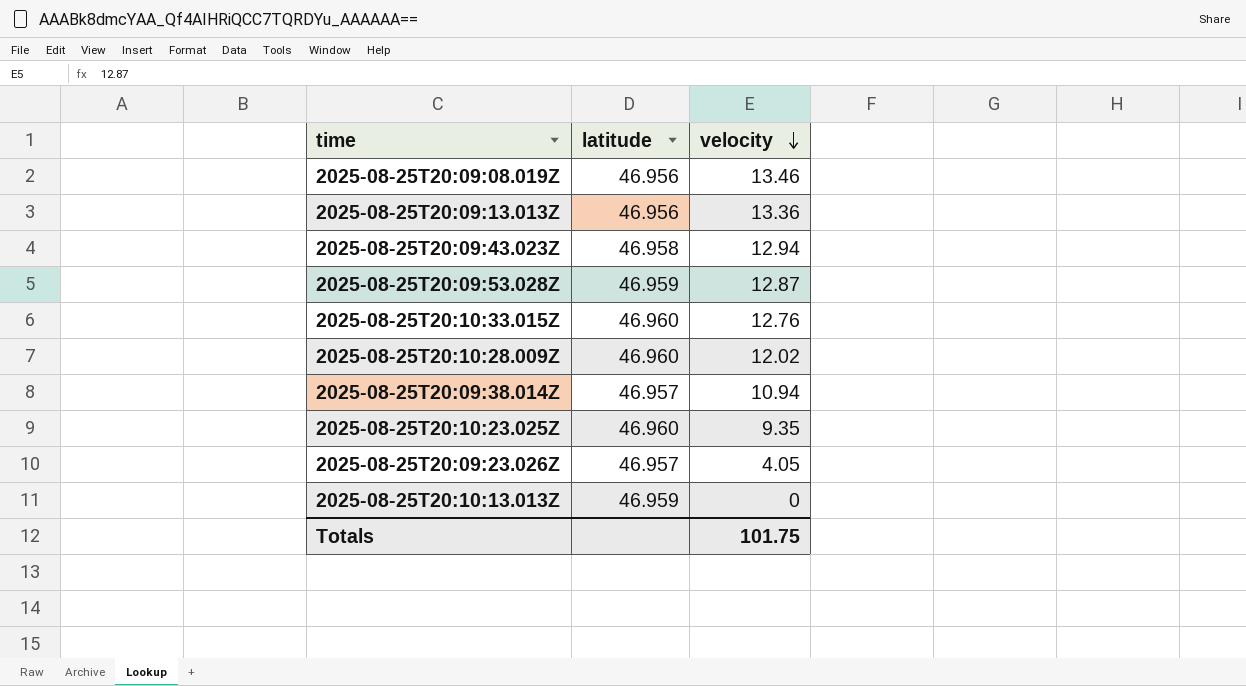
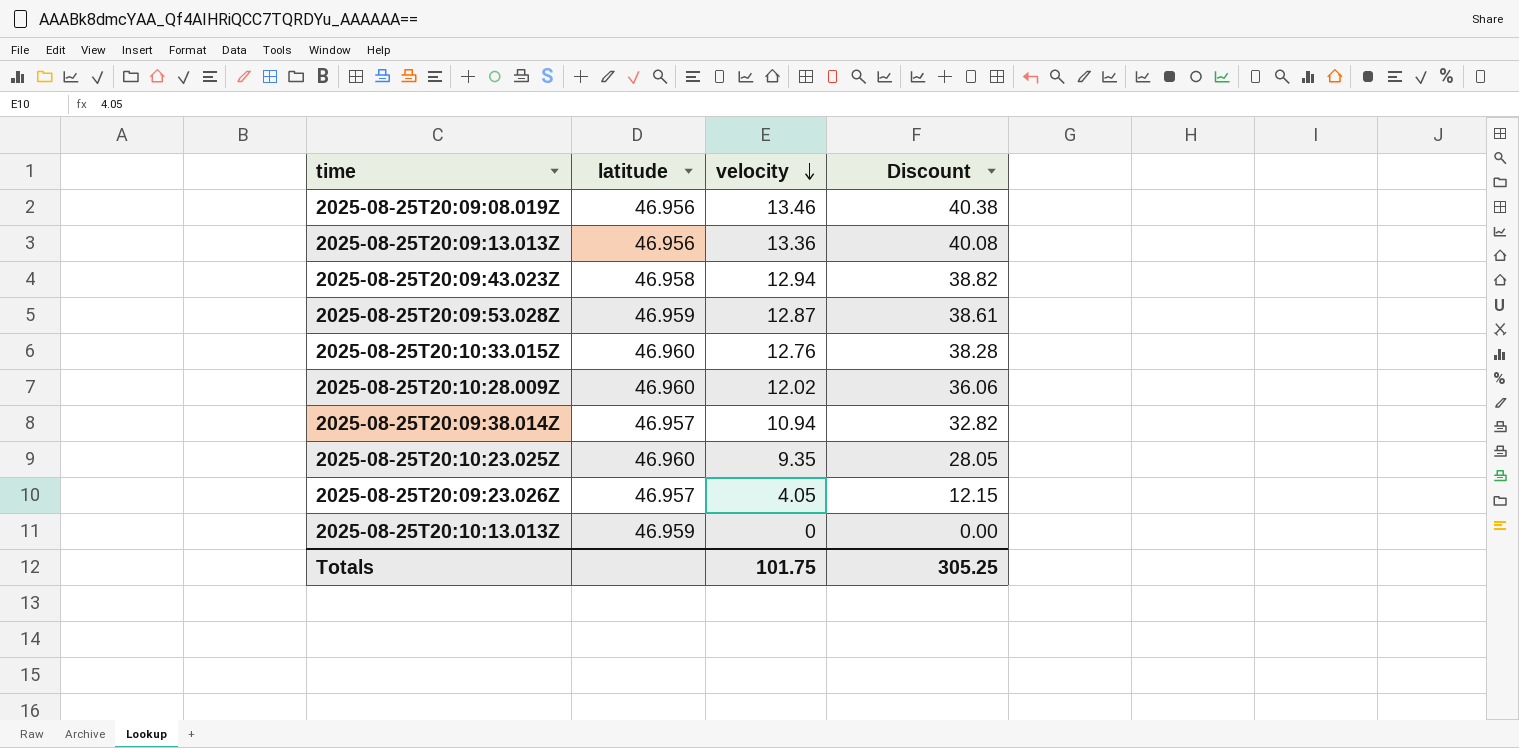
column Discount | formula: none -> [velocity] * 3

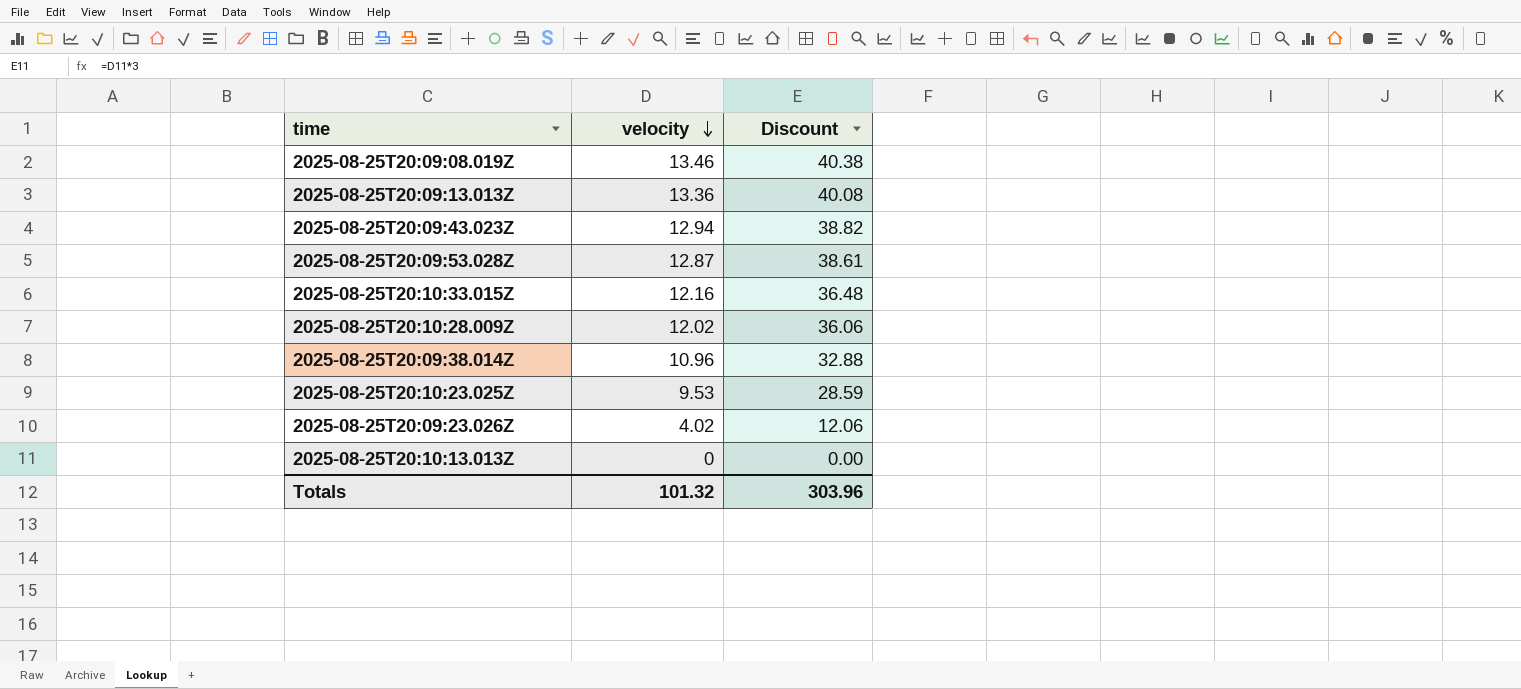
column latitude | position: 2 -> none
2025-08-25T20:10:33.015Z | velocity: 12.76 -> 12.16
2025-08-25T20:10:33.015Z | Discount: 38.28 -> 36.48
2025-08-25T20:09:38.014Z | velocity: 10.94 -> 10.96
2025-08-25T20:09:38.014Z | Discount: 32.82 -> 32.88
2025-08-25T20:10:23.025Z | velocity: 9.35 -> 9.53
2025-08-25T20:10:23.025Z | Discount: 28.05 -> 28.59
2025-08-25T20:09:23.026Z | velocity: 4.05 -> 4.02
2025-08-25T20:09:23.026Z | Discount: 12.15 -> 12.06
Totals | velocity: 101.75 -> 101.32
Totals | Discount: 305.25 -> 303.96

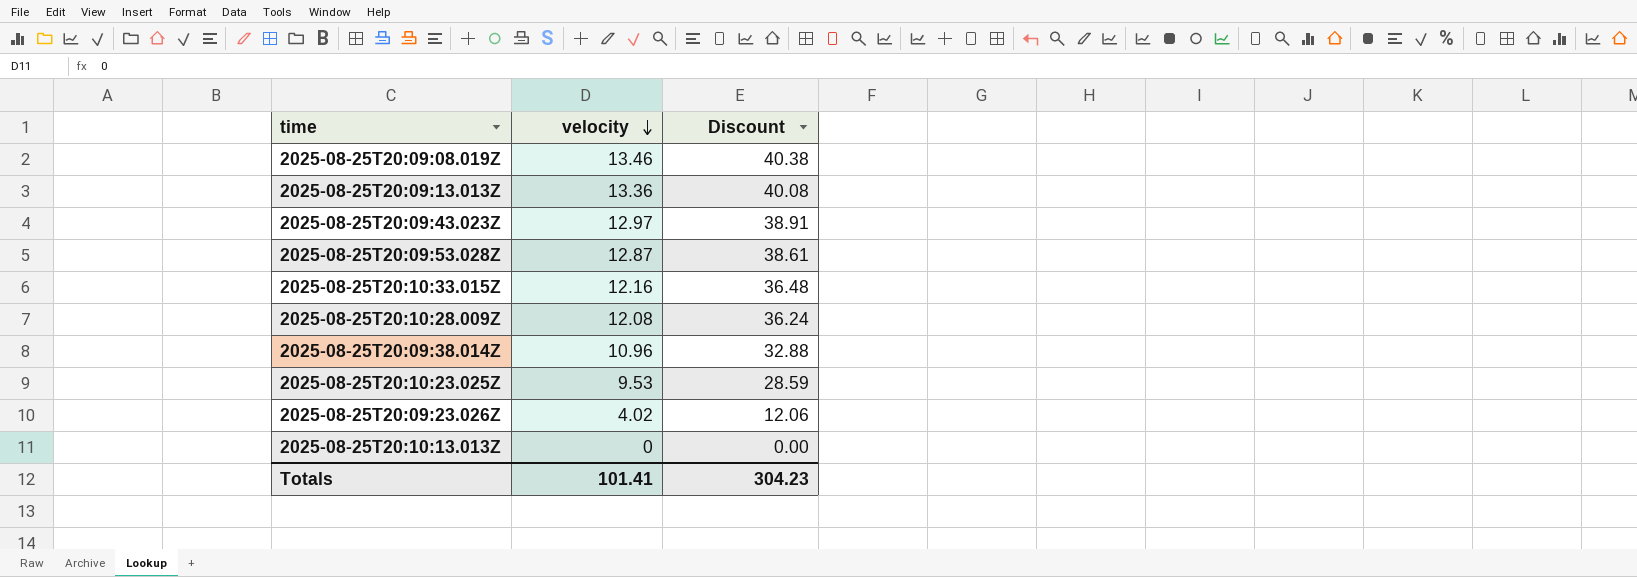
2025-08-25T20:09:43.023Z | velocity: 12.94 -> 12.97
2025-08-25T20:09:43.023Z | Discount: 38.82 -> 38.91
2025-08-25T20:10:28.009Z | velocity: 12.02 -> 12.08
2025-08-25T20:10:28.009Z | Discount: 36.06 -> 36.24
Totals | velocity: 101.32 -> 101.41
Totals | Discount: 303.96 -> 304.23

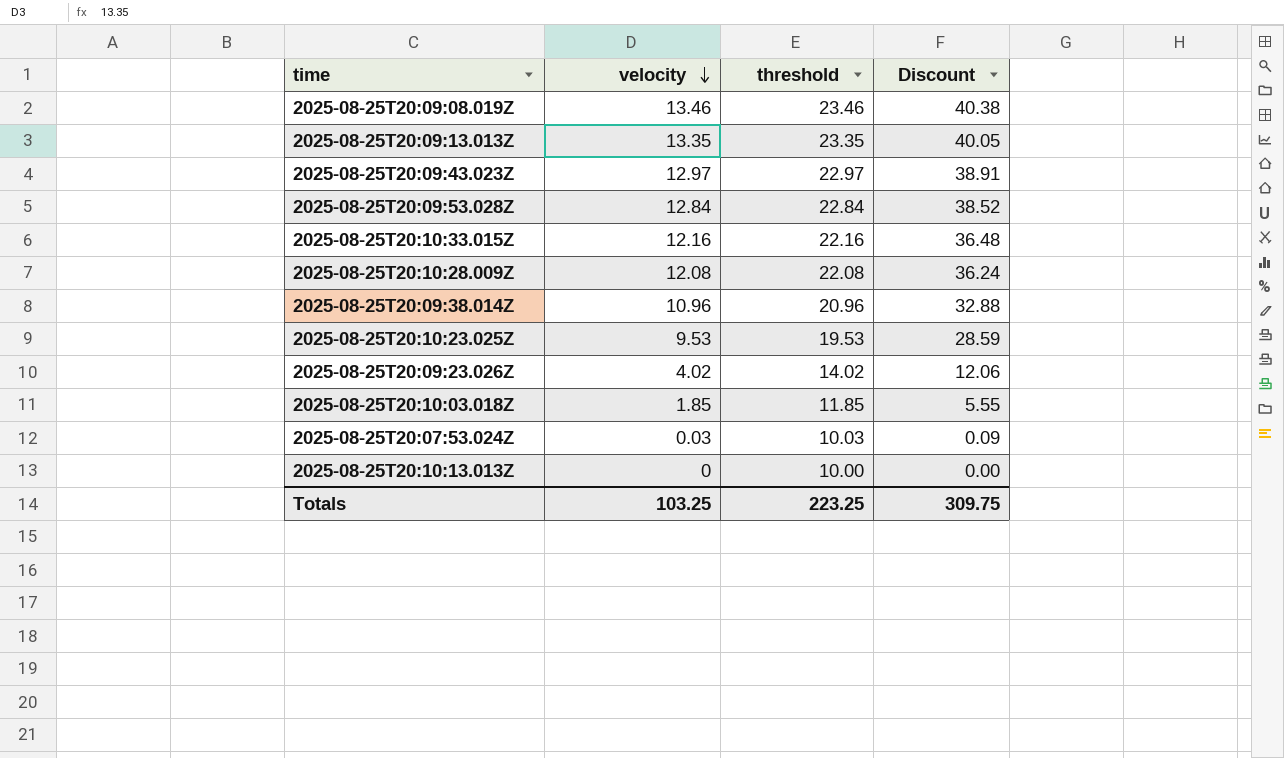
column threshold | formula: none -> [velocity] + 10
2025-08-25T20:09:13.013Z | velocity: 13.36 -> 13.35
2025-08-25T20:09:13.013Z | Discount: 40.08 -> 40.05
2025-08-25T20:09:53.028Z | velocity: 12.87 -> 12.84
2025-08-25T20:09:53.028Z | Discount: 38.61 -> 38.52
row 2025-08-25T20:10:03.018Z: none -> 1.85 | 11.85 | 5.55
row 2025-08-25T20:07:53.024Z: none -> 0.03 | 10.03 | 0.09
Totals | velocity: 101.41 -> 103.25
Totals | Discount: 304.23 -> 309.75

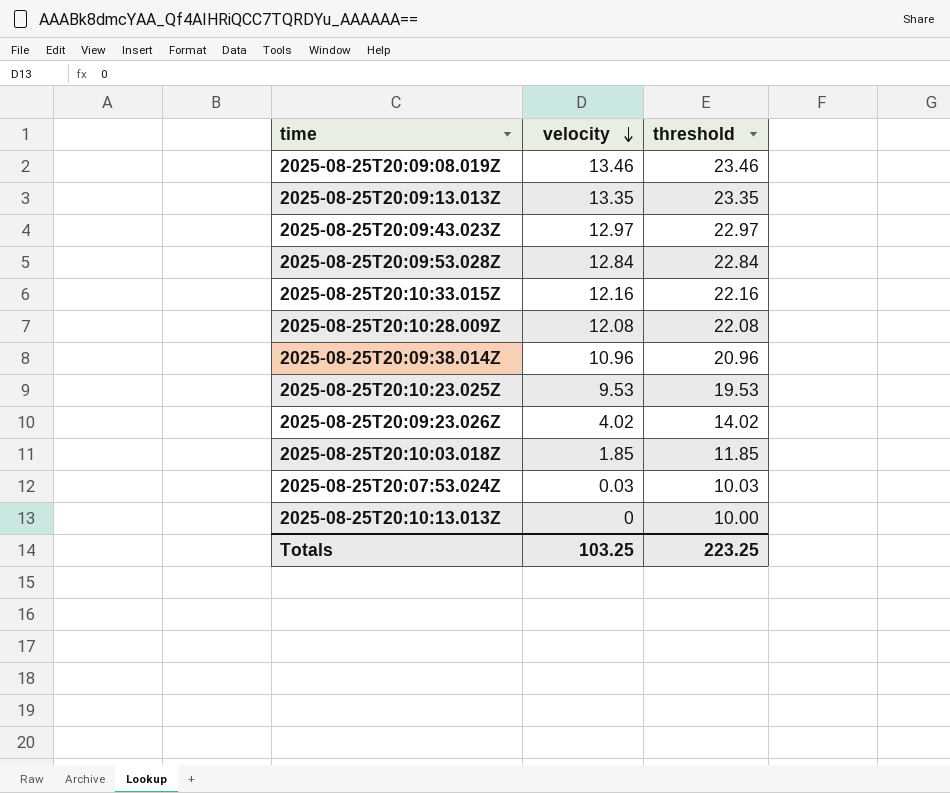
column Discount | formula: [velocity] * 3 -> none

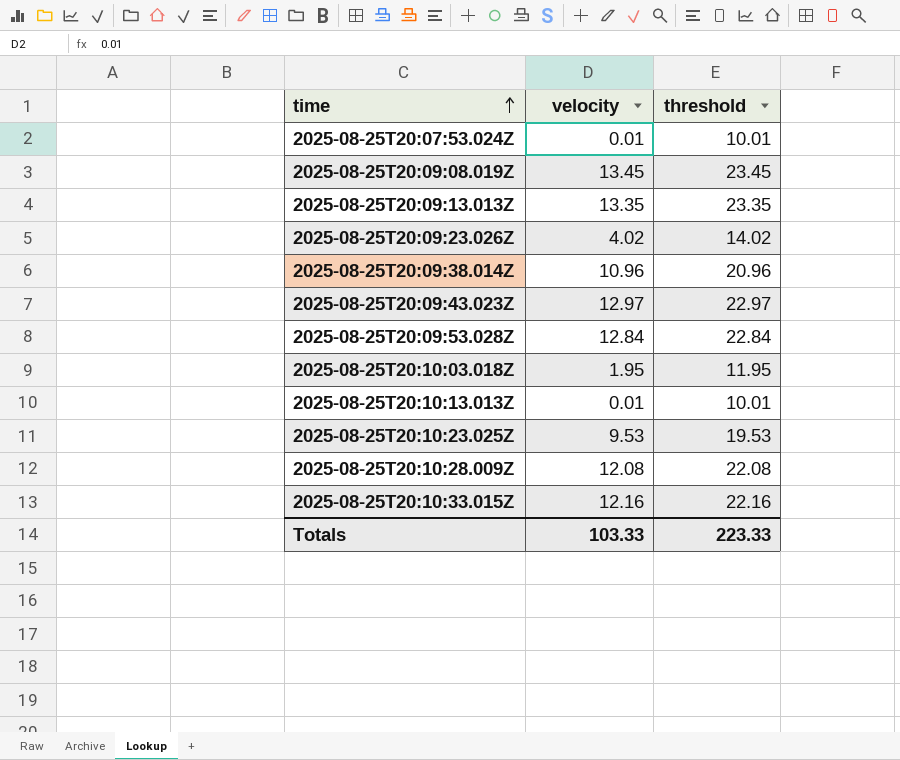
row order: velocity descending -> time ascending
2025-08-25T20:07:53.024Z | velocity: 0.03 -> 0.01
2025-08-25T20:07:53.024Z | threshold: 10.03 -> 10.01
2025-08-25T20:09:08.019Z | velocity: 13.46 -> 13.45
2025-08-25T20:09:08.019Z | threshold: 23.46 -> 23.45
2025-08-25T20:10:03.018Z | velocity: 1.85 -> 1.95
2025-08-25T20:10:03.018Z | threshold: 11.85 -> 11.95
2025-08-25T20:10:13.013Z | velocity: 0 -> 0.01
2025-08-25T20:10:13.013Z | threshold: 10.00 -> 10.01
Totals | velocity: 103.25 -> 103.33
Totals | threshold: 223.25 -> 223.33

